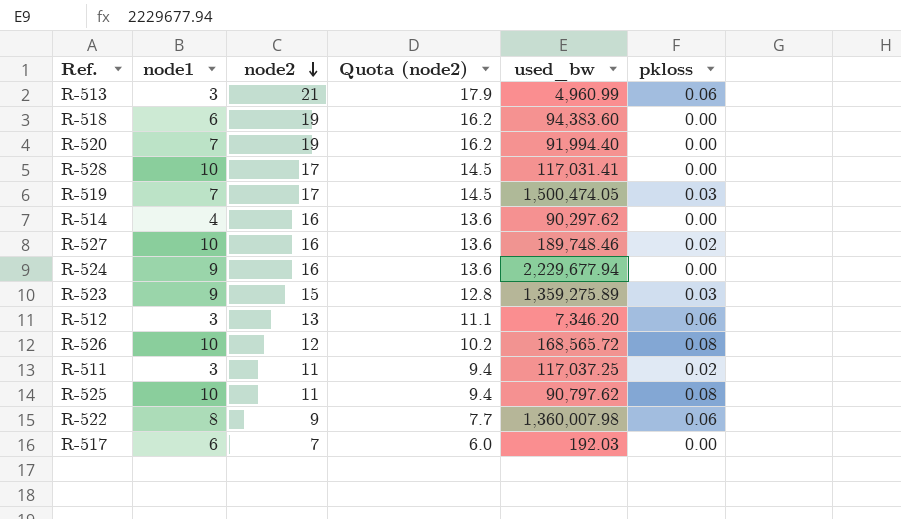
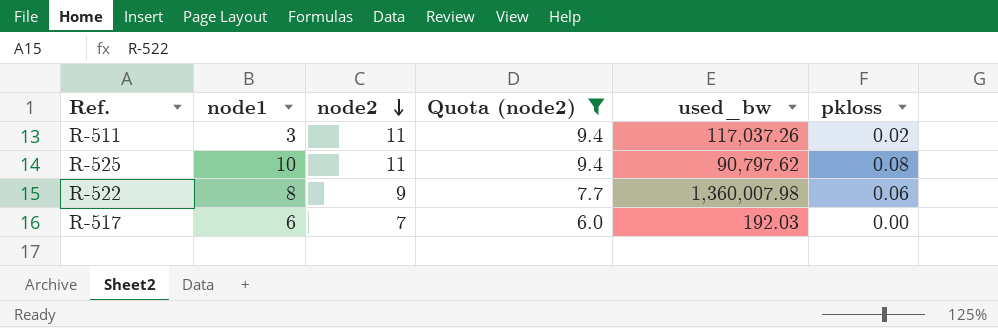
filter: none -> Quota (node2) <= 9.4
R-511 | used_bw: 117,037.25 -> 117,037.26

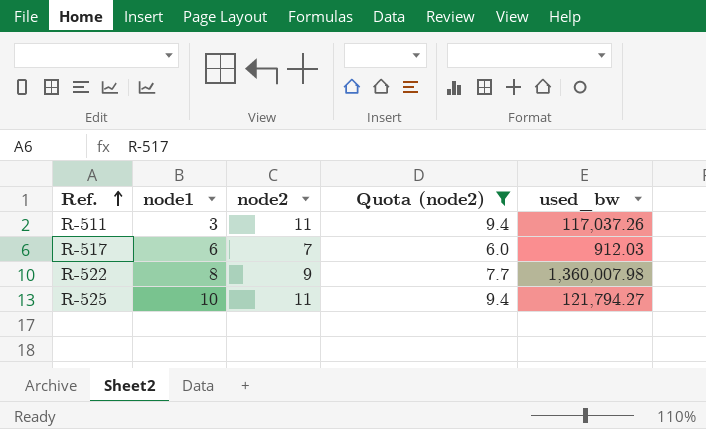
row order: node2 descending -> Ref. ascending
column pkloss | position: 6 -> none
R-517 | used_bw: 192.03 -> 912.03
R-525 | used_bw: 90,797.62 -> 121,794.27

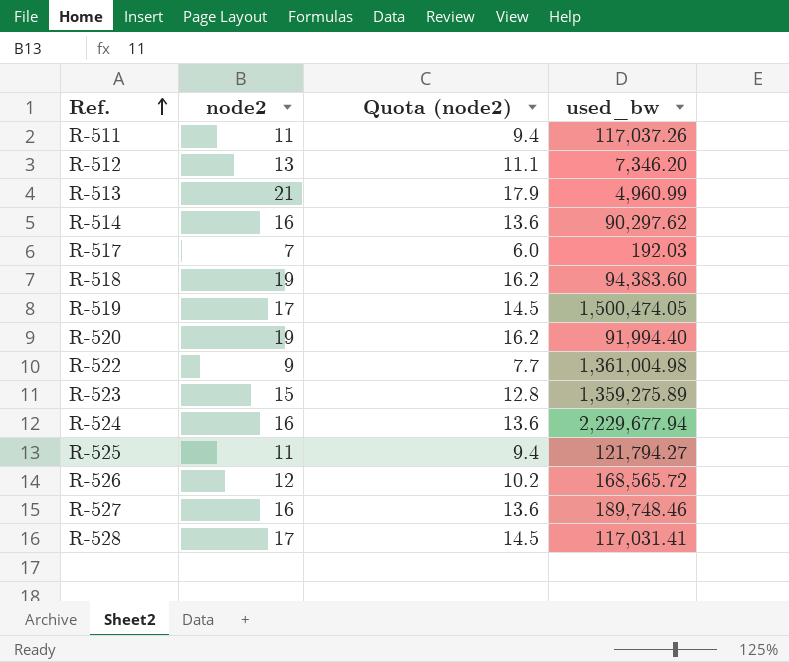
filter: Quota (node2) <= 9.4 -> none
column node1 | position: 2 -> none
R-517 | used_bw: 912.03 -> 192.03
R-522 | used_bw: 1,360,007.98 -> 1,361,004.98

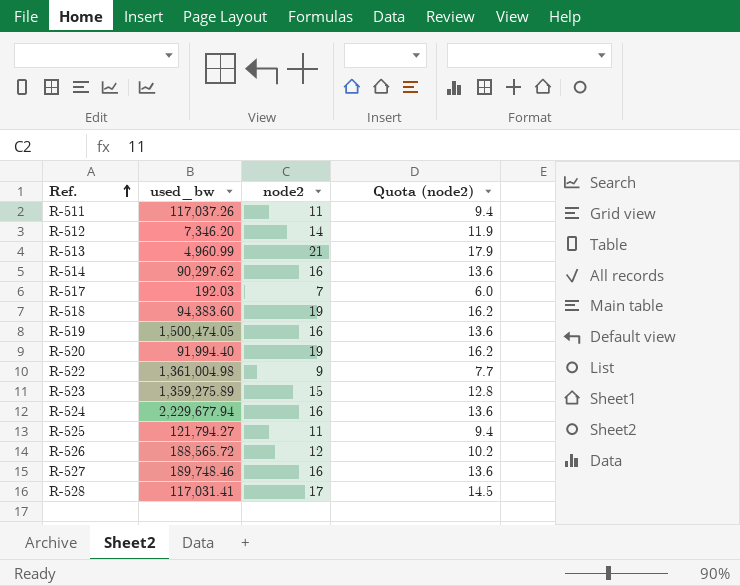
column used_bw | position: 4 -> 2
R-512 | node2: 13 -> 14
R-512 | Quota (node2): 11.1 -> 11.9
R-519 | node2: 17 -> 16
R-519 | Quota (node2): 14.5 -> 13.6
R-526 | used_bw: 168,565.72 -> 188,565.72

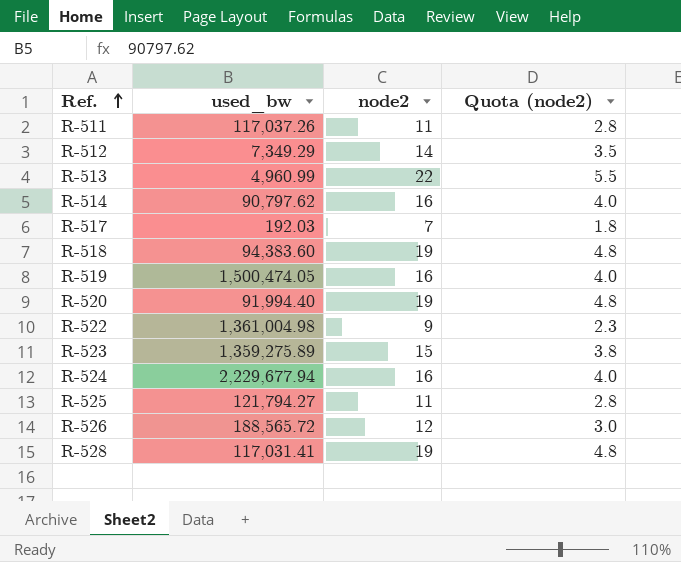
column Quota (node2) | formula: [node2] * 0.85 -> [node2] * 0.25
row R-527: 189,748.46 | 16 | 13.6 -> none
R-512 | used_bw: 7,346.20 -> 7,349.29
R-513 | node2: 21 -> 22
R-514 | used_bw: 90,297.62 -> 90,797.62
R-528 | node2: 17 -> 19

